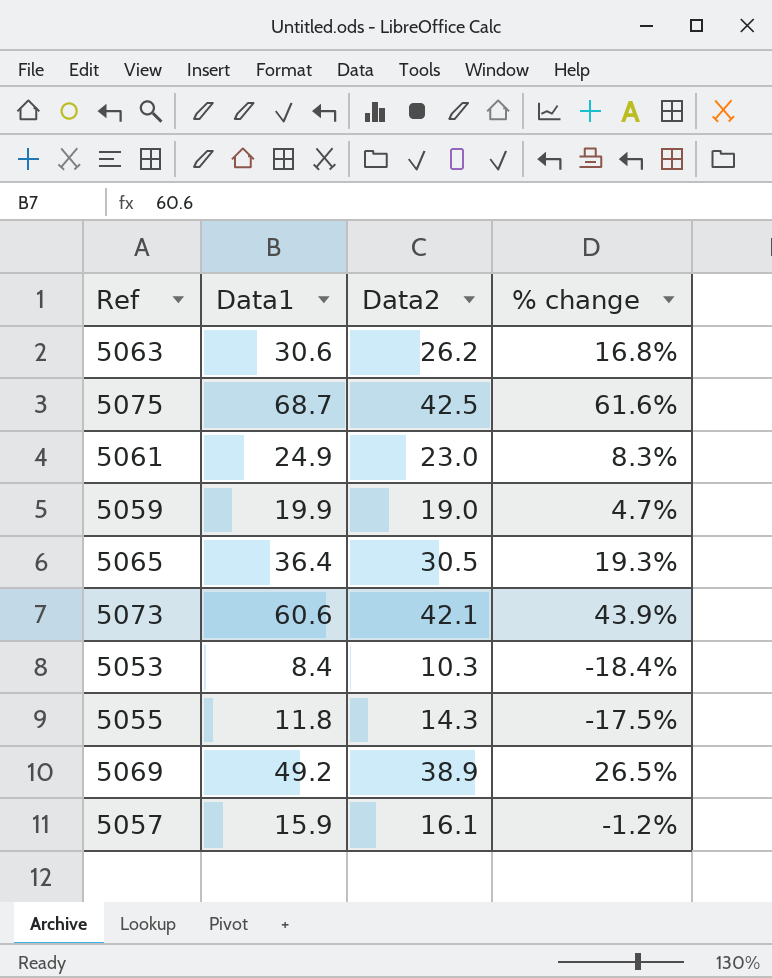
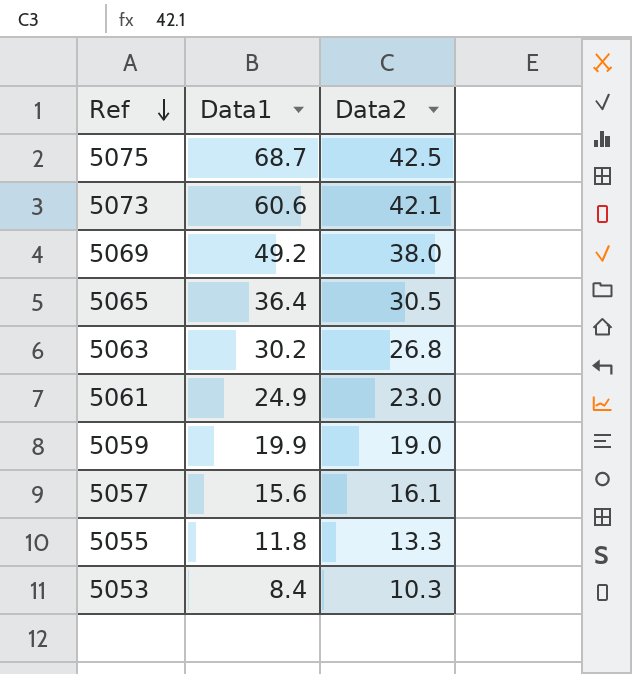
row order: none -> Ref descending
column % change | formula: ([Data1] - [Data2]) / [Data2] -> none
5069 | Data2: 38.9 -> 38.0
5063 | Data1: 30.6 -> 30.2
5063 | Data2: 26.2 -> 26.8
5057 | Data1: 15.9 -> 15.6
5055 | Data2: 14.3 -> 13.3

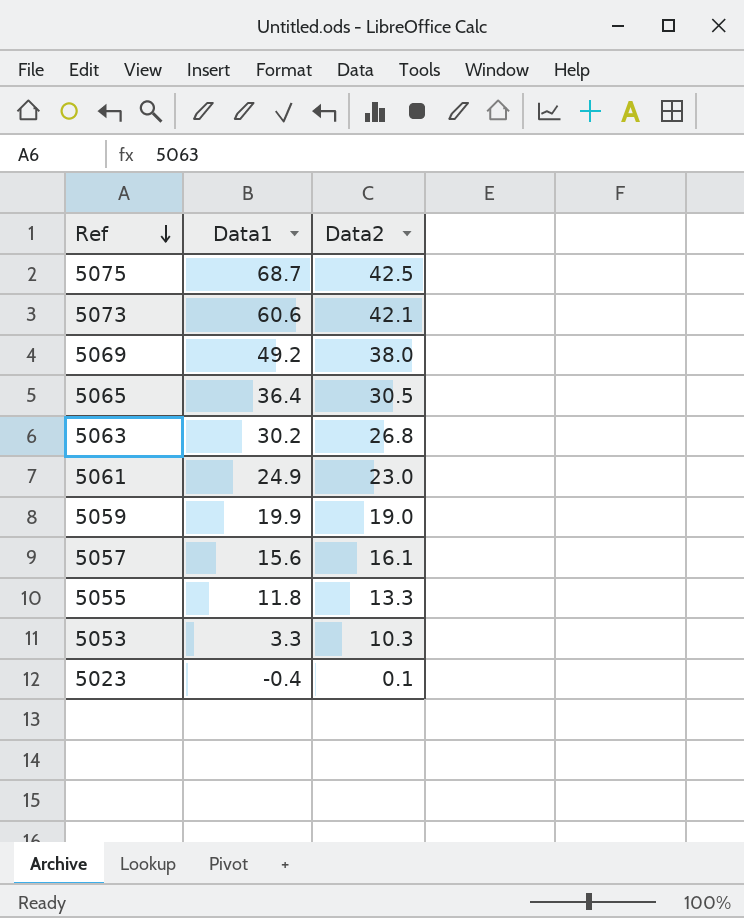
5053 | Data1: 8.4 -> 3.3
row 5023: none -> -0.4 | 0.1

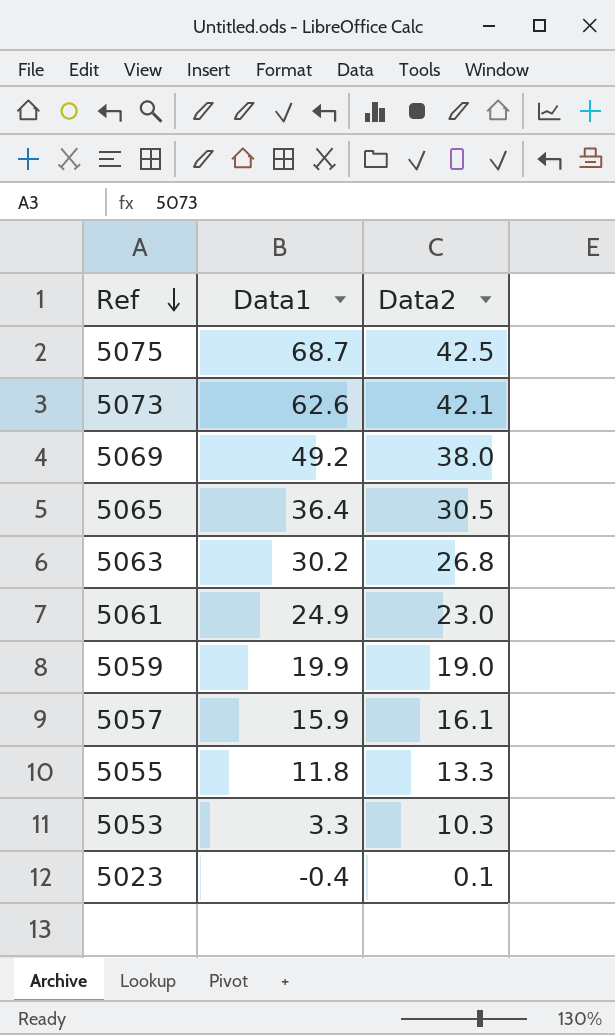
5073 | Data1: 60.6 -> 62.6
5057 | Data1: 15.6 -> 15.9

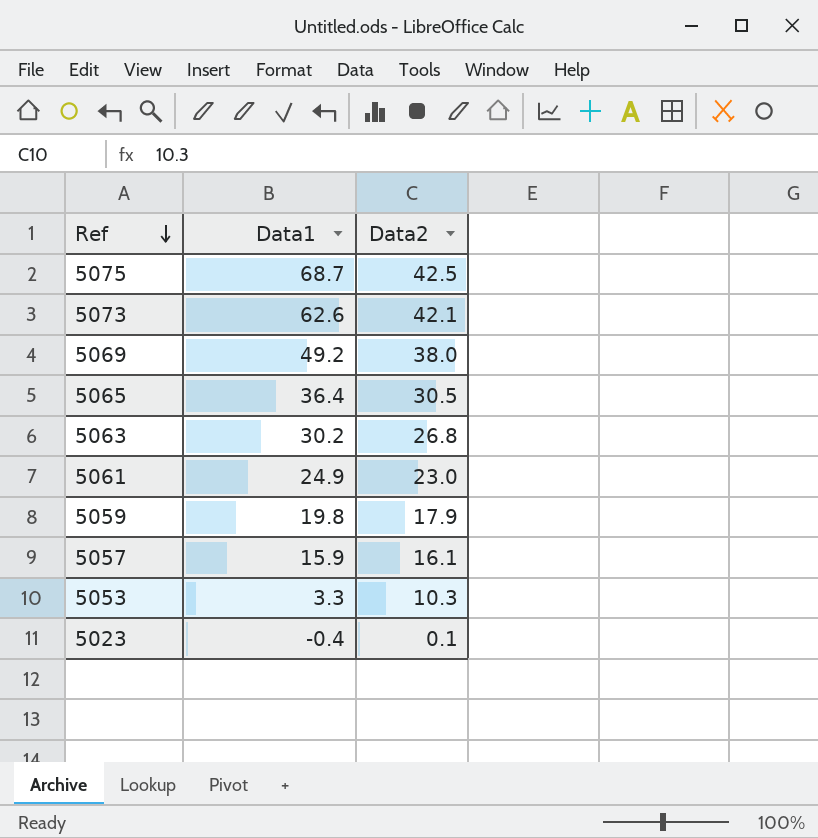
row 5055: 11.8 | 13.3 -> none
5059 | Data1: 19.9 -> 19.8
5059 | Data2: 19.0 -> 17.9

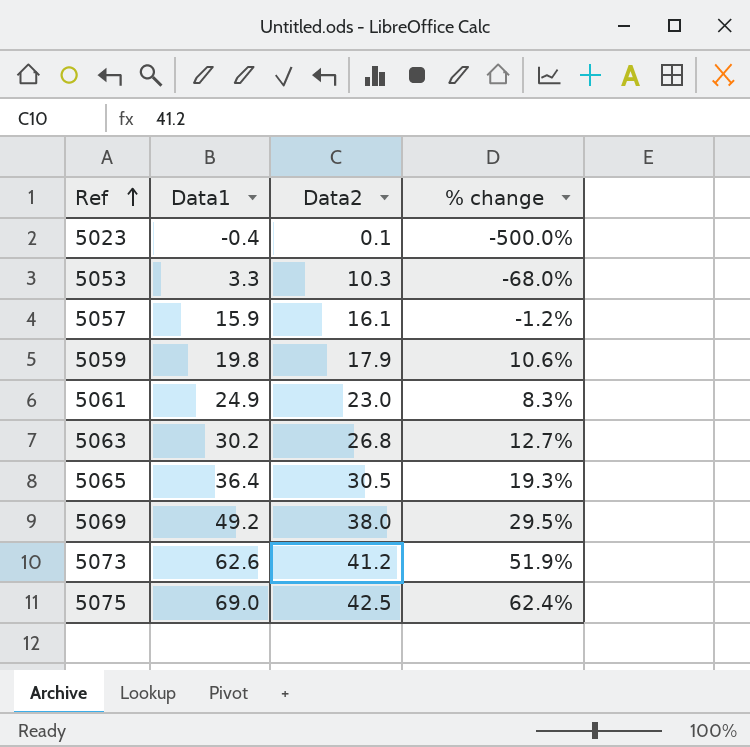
row order: Ref descending -> Ref ascending
column % change | formula: none -> ([Data1] - [Data2]) / [Data2]
5073 | Data2: 42.1 -> 41.2
5075 | Data1: 68.7 -> 69.0

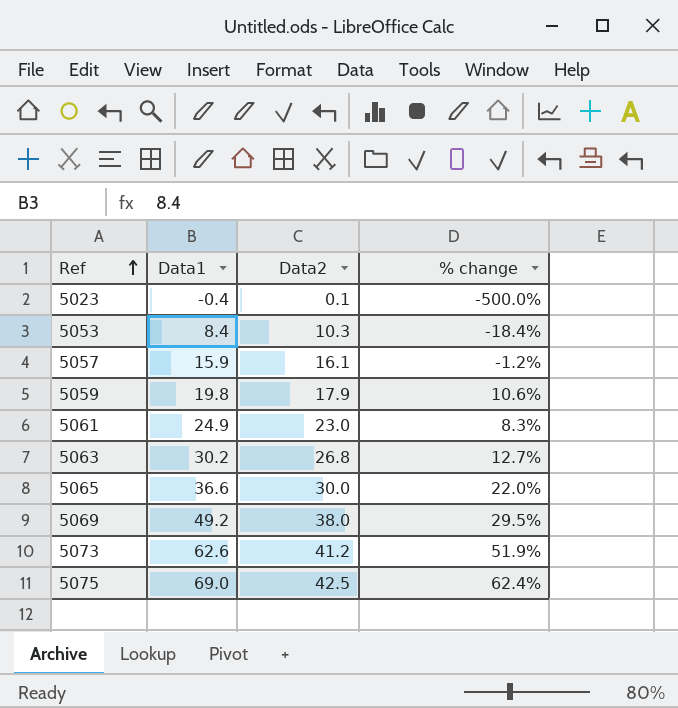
5053 | Data1: 3.3 -> 8.4
5053 | % change: -68.0% -> -18.4%
5065 | Data1: 36.4 -> 36.6
5065 | Data2: 30.5 -> 30.0
5065 | % change: 19.3% -> 22.0%

